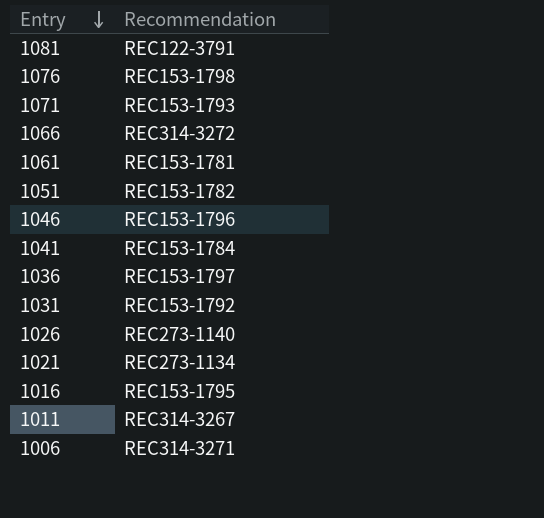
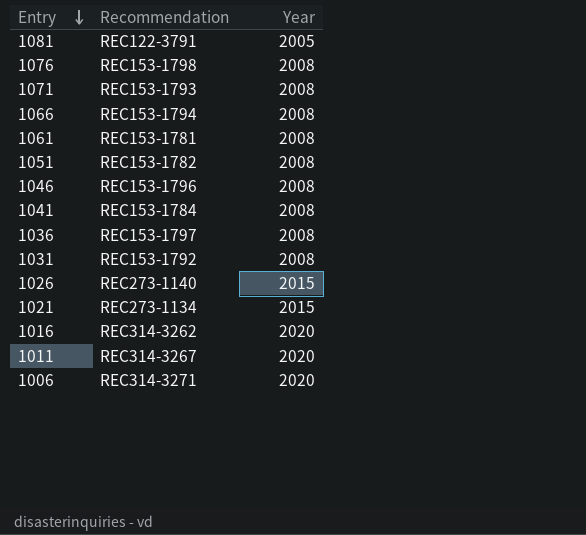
column Year | position: none -> 3
1066 | Recommendation: REC314-3272 -> REC153-1794
1016 | Recommendation: REC153-1795 -> REC314-3262

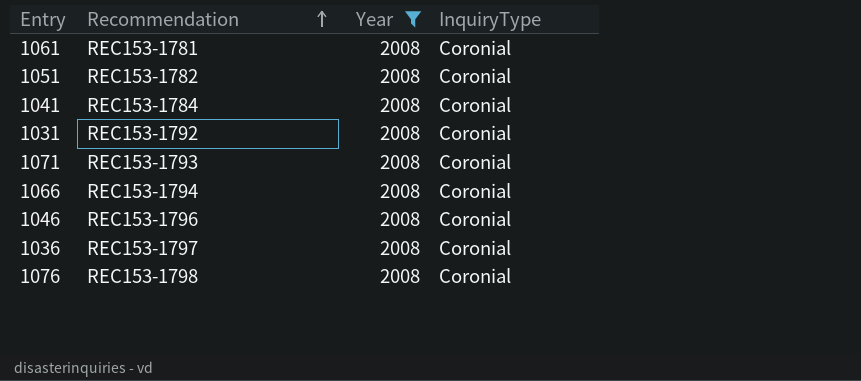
filter: none -> Year = 2008
row order: Entry descending -> Recommendation ascending
column InquiryType | position: none -> 4

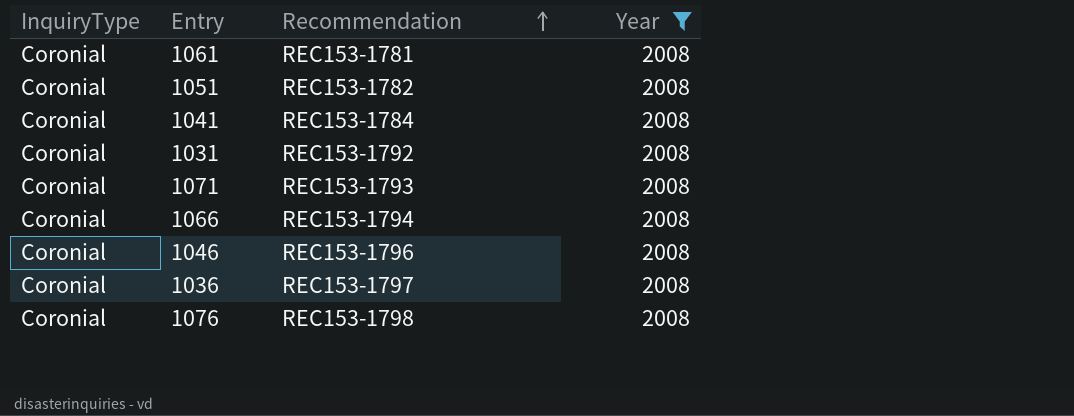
column InquiryType | position: 4 -> 1

